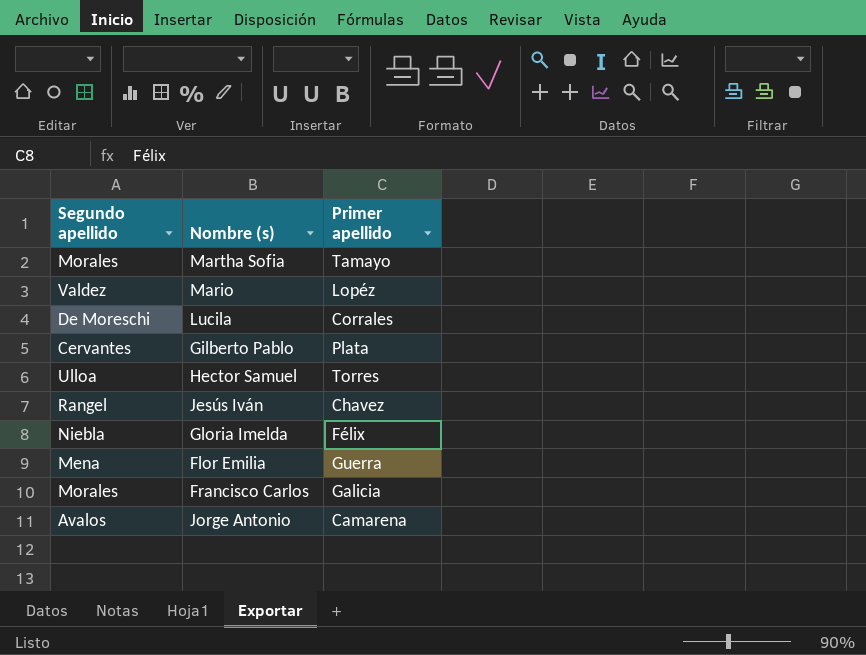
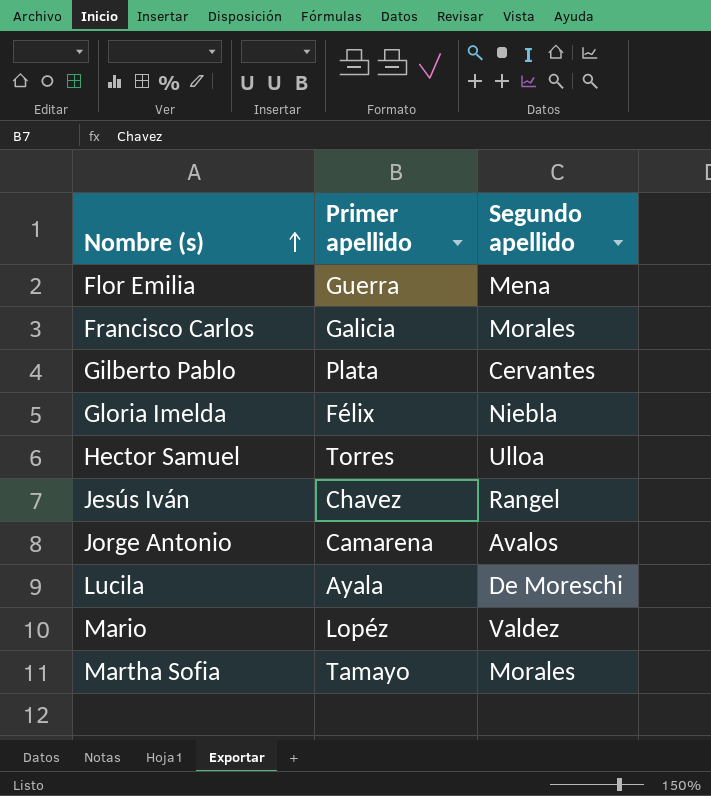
row order: none -> Nombre (s) ascending
column Segundo apellido | position: 1 -> 3
Lucila | Primer apellido: Corrales -> Ayala

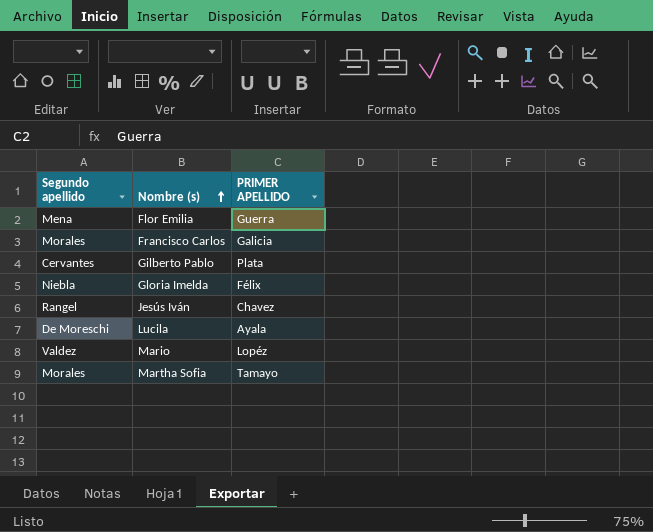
column Segundo apellido | position: 3 -> 1
column name: Primer apellido -> PRIMER APELLIDO
row Hector Samuel: Torres | Ulloa -> none
row Jorge Antonio: Camarena | Avalos -> none

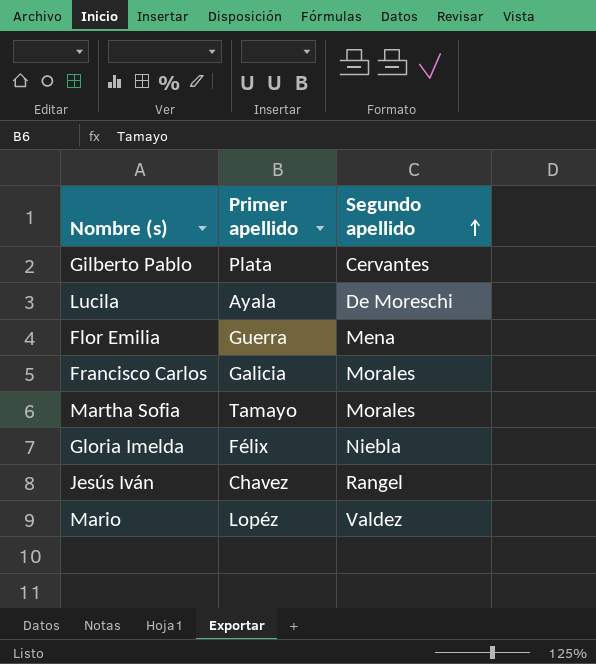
row order: Nombre (s) ascending -> Segundo apellido ascending
column name: PRIMER APELLIDO -> Primer apellido
column Segundo apellido | position: 1 -> 3

